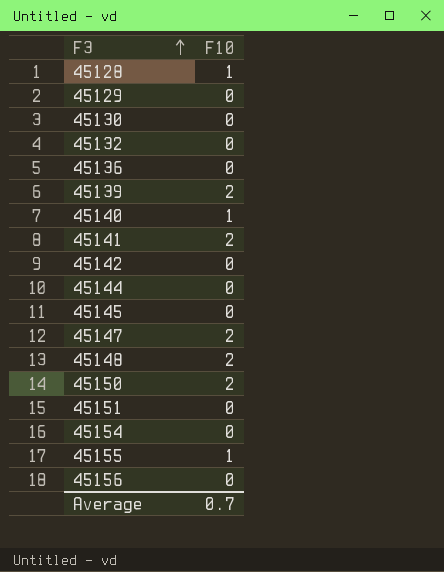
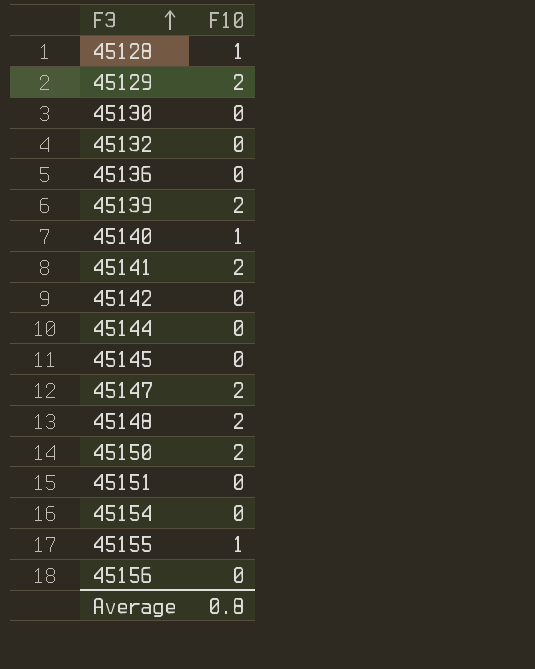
45129 | F10: 0 -> 2
Average | F10: 0.7 -> 0.8

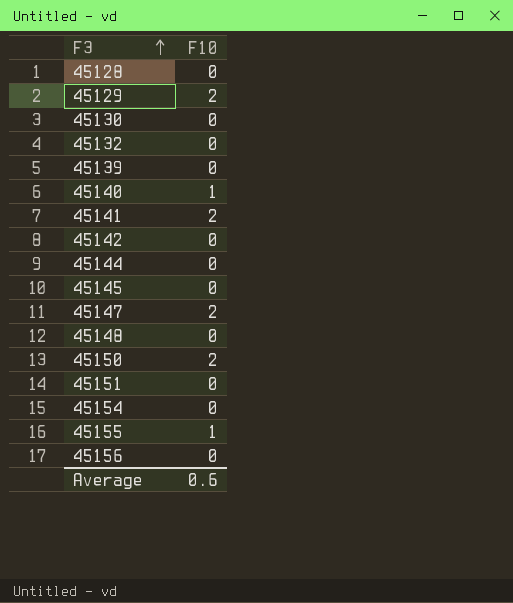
row 45136: 0 -> none
45128 | F10: 1 -> 0
45139 | F10: 2 -> 0
45148 | F10: 2 -> 0
Average | F10: 0.8 -> 0.6

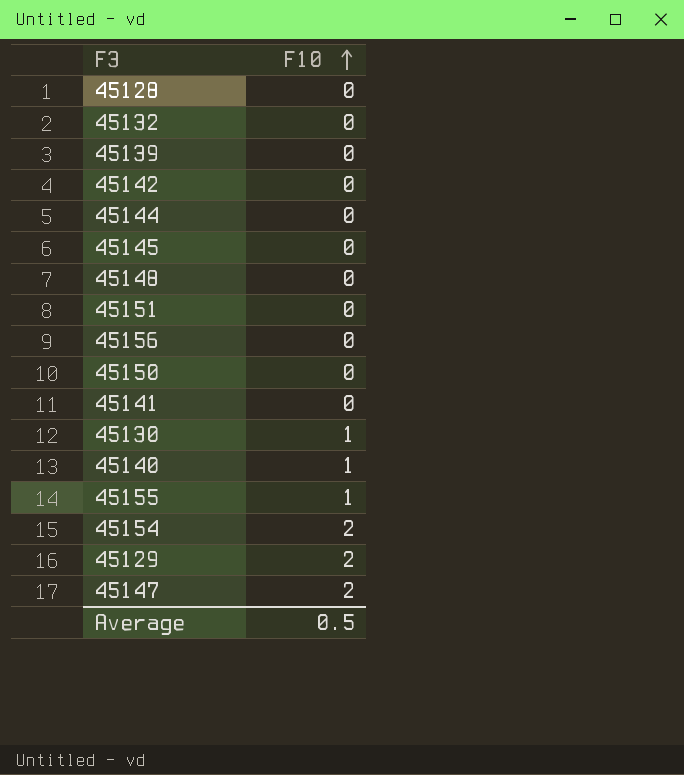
row order: F3 ascending -> F10 ascending
45150 | F10: 2 -> 0
45141 | F10: 2 -> 0
45130 | F10: 0 -> 1
45154 | F10: 0 -> 2
Average | F10: 0.6 -> 0.5

